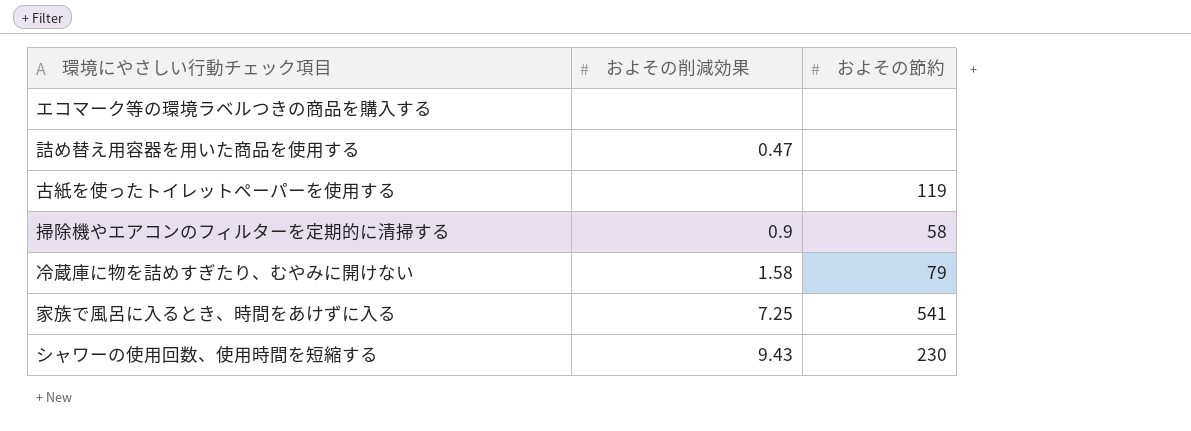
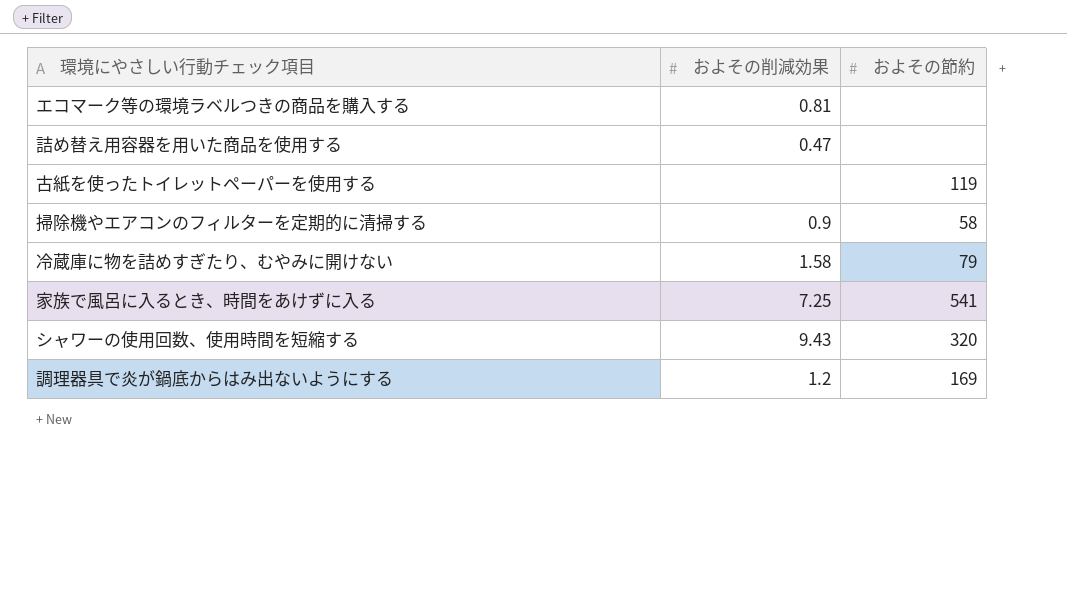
エコマーク等の環境ラベルつきの商品を購入する | およその削減効果: none -> 0.81
シャワーの使用回数、使用時間を短縮する | およその節約: 230 -> 320
row 調理器具で炎が鍋底からはみ出ないようにする: none -> 1.2 | 169

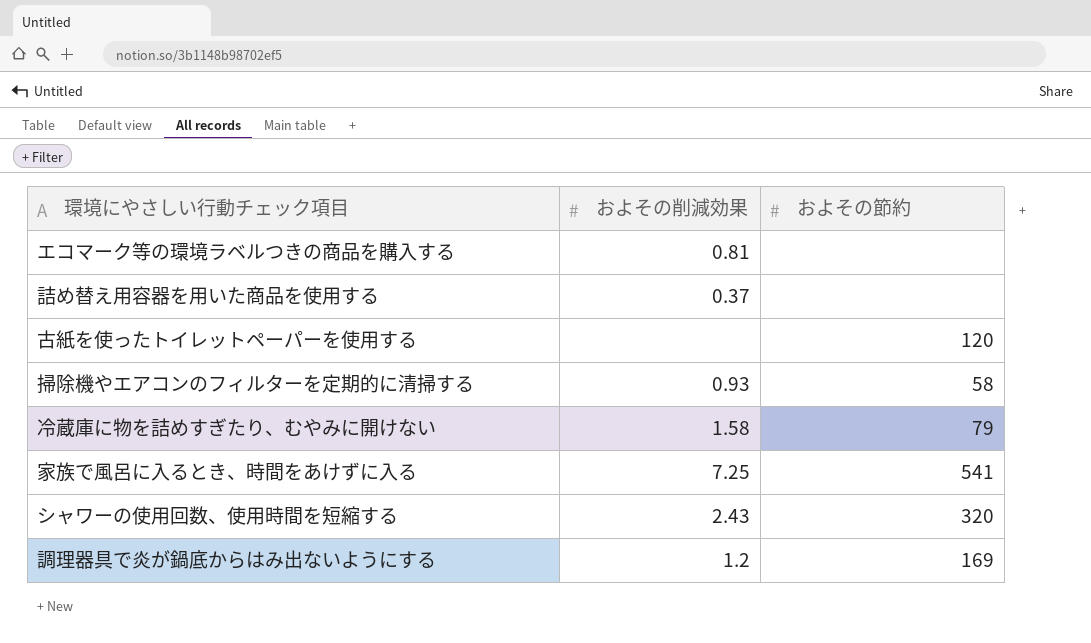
詰め替え用容器を用いた商品を使用する | およその削減効果: 0.47 -> 0.37
古紙を使ったトイレットペーパーを使用する | およその節約: 119 -> 120
掃除機やエアコンのフィルターを定期的に清掃する | およその削減効果: 0.9 -> 0.93
シャワーの使用回数、使用時間を短縮する | およその削減効果: 9.43 -> 2.43

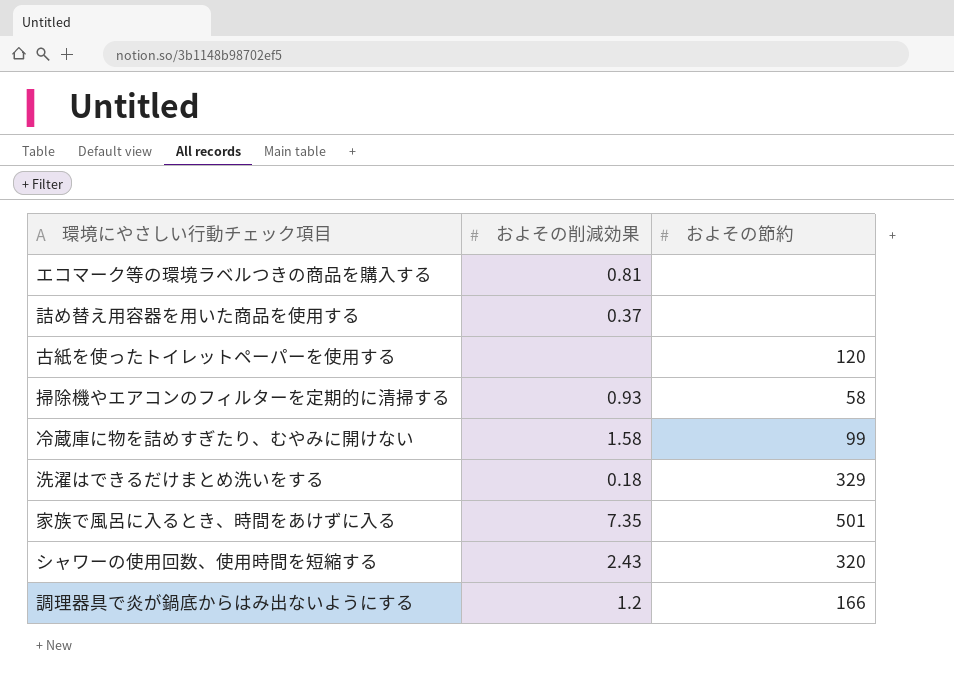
冷蔵庫に物を詰めすぎたり、むやみに開けない | およその節約: 79 -> 99
row 洗濯はできるだけまとめ洗いをする: none -> 0.18 | 329
家族で風呂に入るとき、時間をあけずに入る | およその削減効果: 7.25 -> 7.35
家族で風呂に入るとき、時間をあけずに入る | およその節約: 541 -> 501
調理器具で炎が鍋底からはみ出ないようにする | およその節約: 169 -> 166

